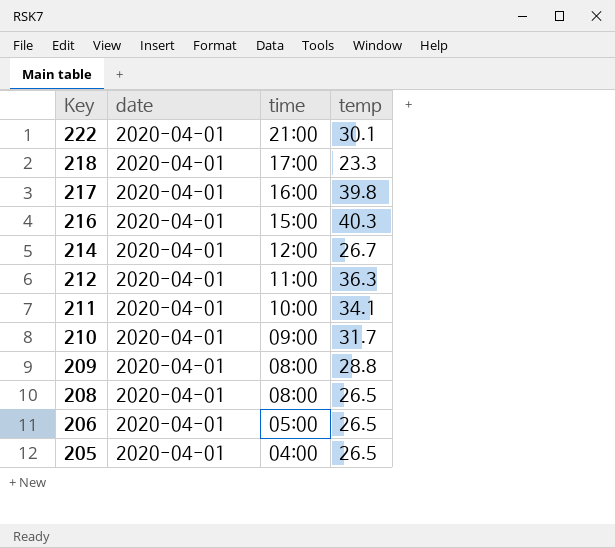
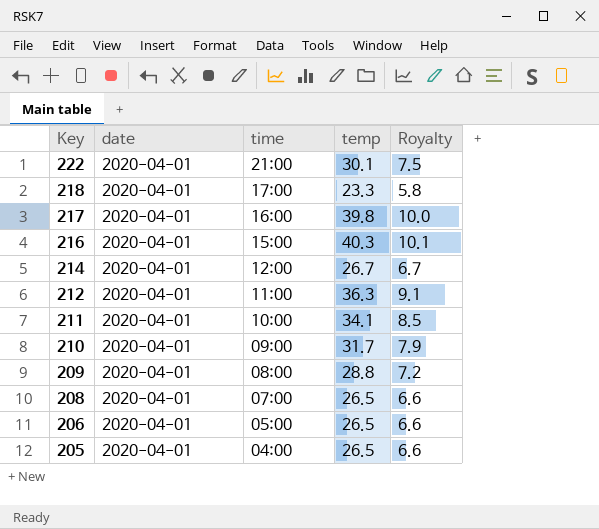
column Royalty | formula: none -> [temp] * 0.25
208 | time: 08:00 -> 07:00

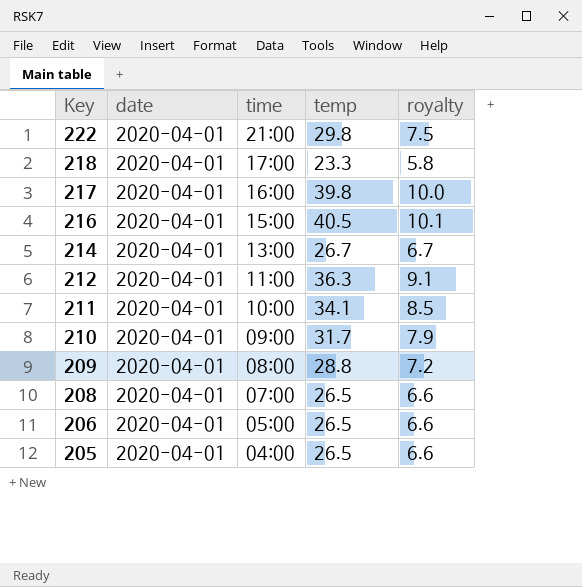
column name: Royalty -> royalty
222 | temp: 30.1 -> 29.8
216 | temp: 40.3 -> 40.5
214 | time: 12:00 -> 13:00

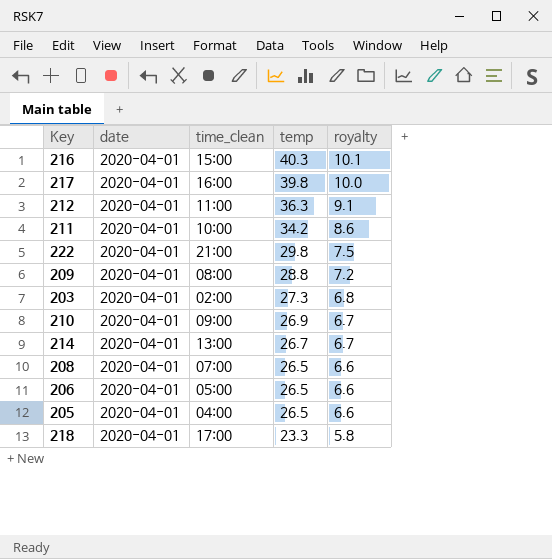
row order: Key descending -> temp descending
column name: time -> time_clean
216 | temp: 40.5 -> 40.3
211 | temp: 34.1 -> 34.2
211 | royalty: 8.5 -> 8.6
row 203: none -> 2020-04-01 | 02:00 | 27.3 | 6.8
210 | temp: 31.7 -> 26.9
210 | royalty: 7.9 -> 6.7

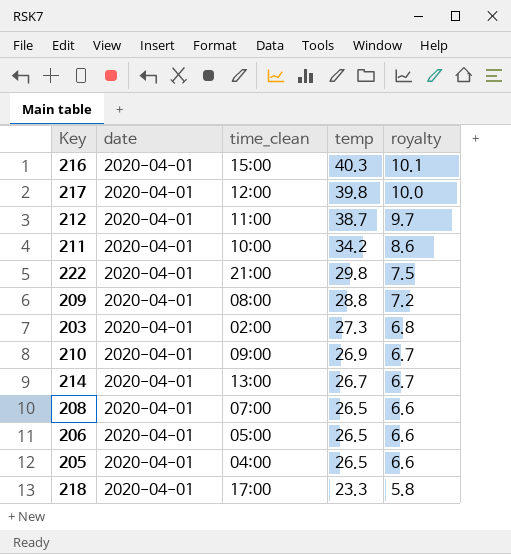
217 | time_clean: 16:00 -> 12:00
212 | temp: 36.3 -> 38.7
212 | royalty: 9.1 -> 9.7

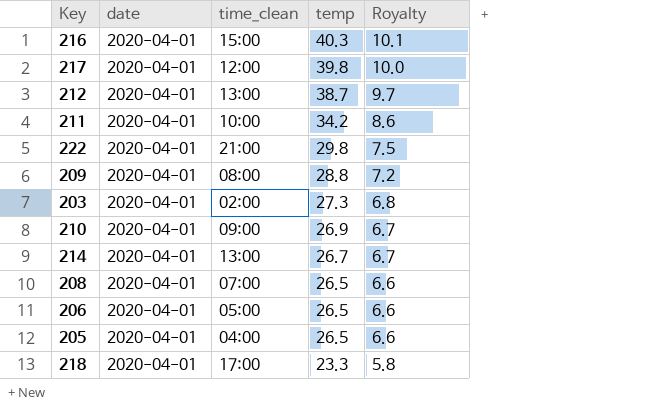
column name: royalty -> Royalty
212 | time_clean: 11:00 -> 13:00

